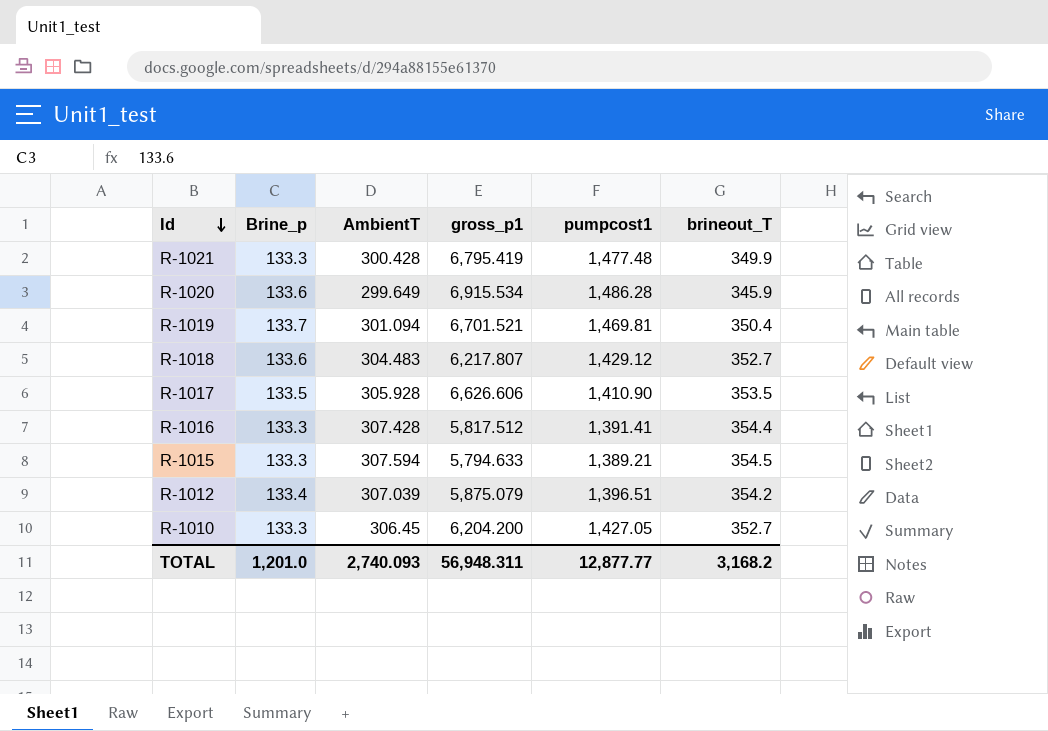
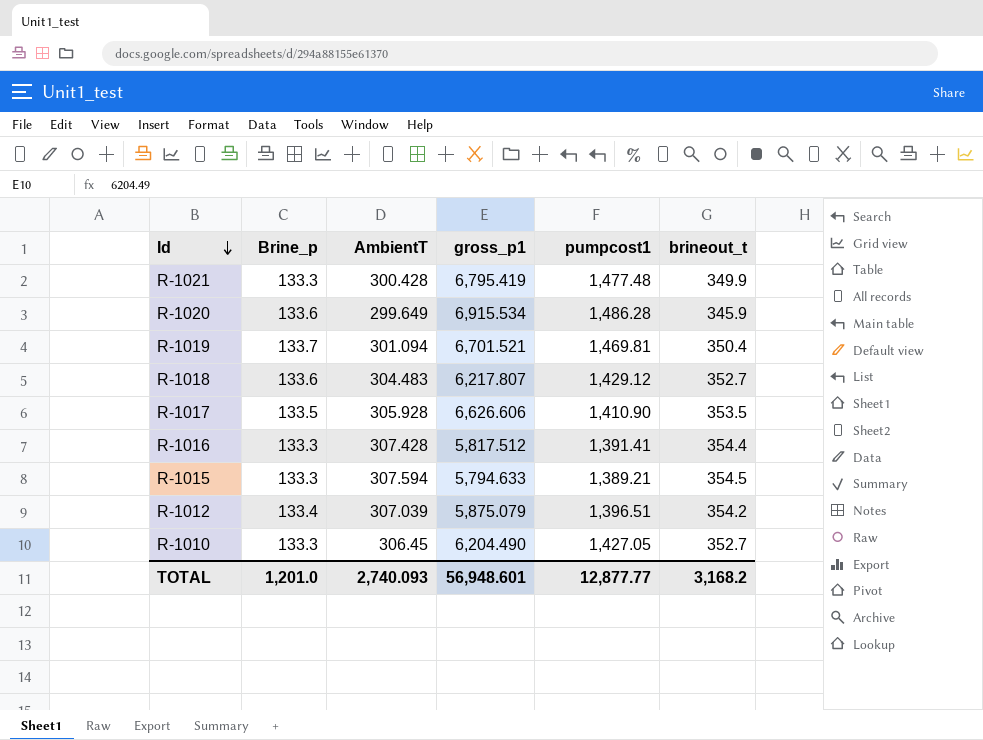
column name: brineout_T -> brineout_t
R-1010 | gross_p1: 6,204.200 -> 6,204.490
TOTAL | gross_p1: 56,948.311 -> 56,948.601

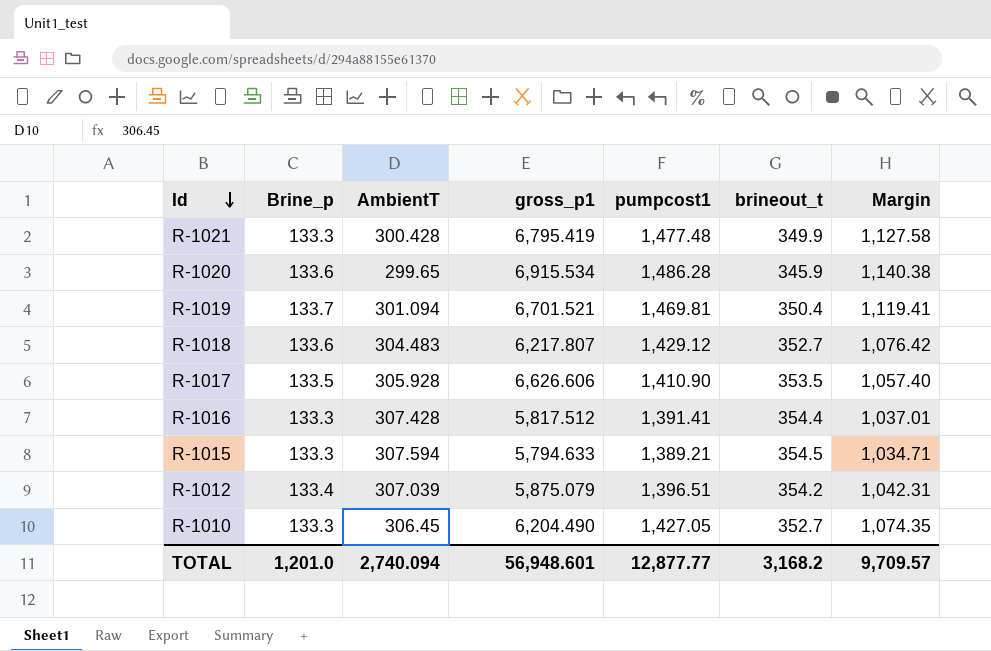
column Margin | formula: none -> [pumpcost1] - [brineout_t]
R-1020 | AmbientT: 299.649 -> 299.65
TOTAL | AmbientT: 2,740.093 -> 2,740.094

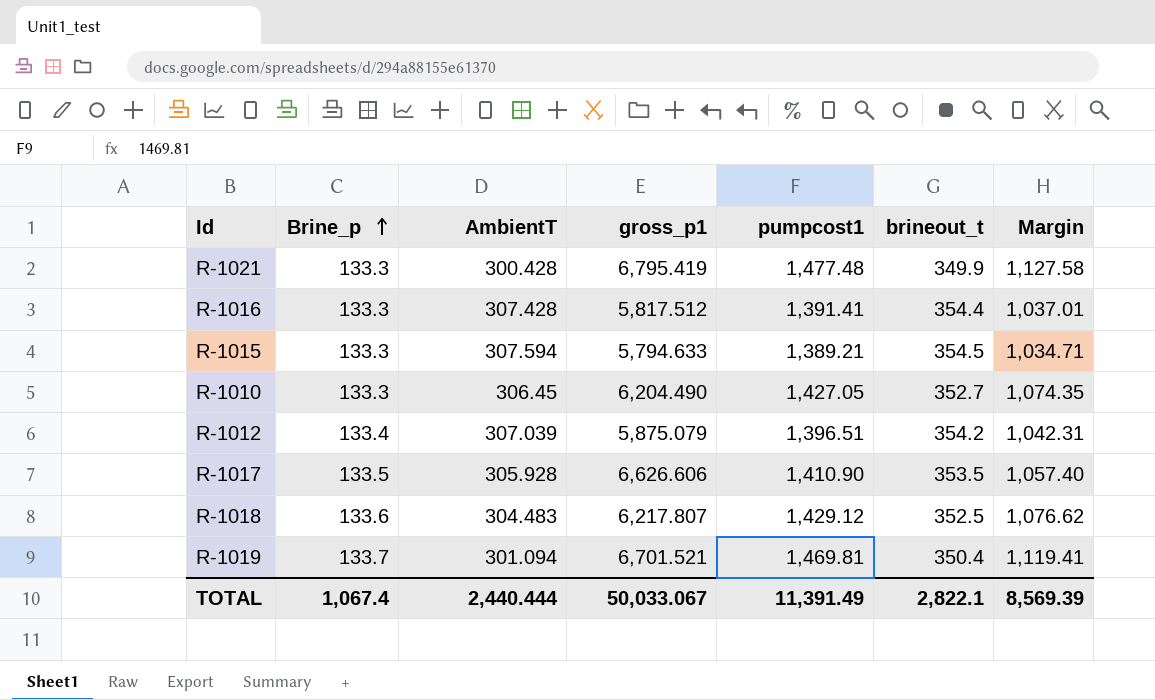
row order: Id descending -> Brine_p ascending
row R-1020: 133.6 | 299.65 | 6,915.534 | 1,486.28 | 345.9 | 1,140.38 -> none
R-1018 | brineout_t: 352.7 -> 352.5
R-1018 | Margin: 1,076.42 -> 1,076.62
TOTAL | Brine_p: 1,201.0 -> 1,067.4
TOTAL | AmbientT: 2,740.094 -> 2,440.444
TOTAL | gross_p1: 56,948.601 -> 50,033.067
TOTAL | pumpcost1: 12,877.77 -> 11,391.49
TOTAL | brineout_t: 3,168.2 -> 2,822.1
TOTAL | Margin: 9,709.57 -> 8,569.39

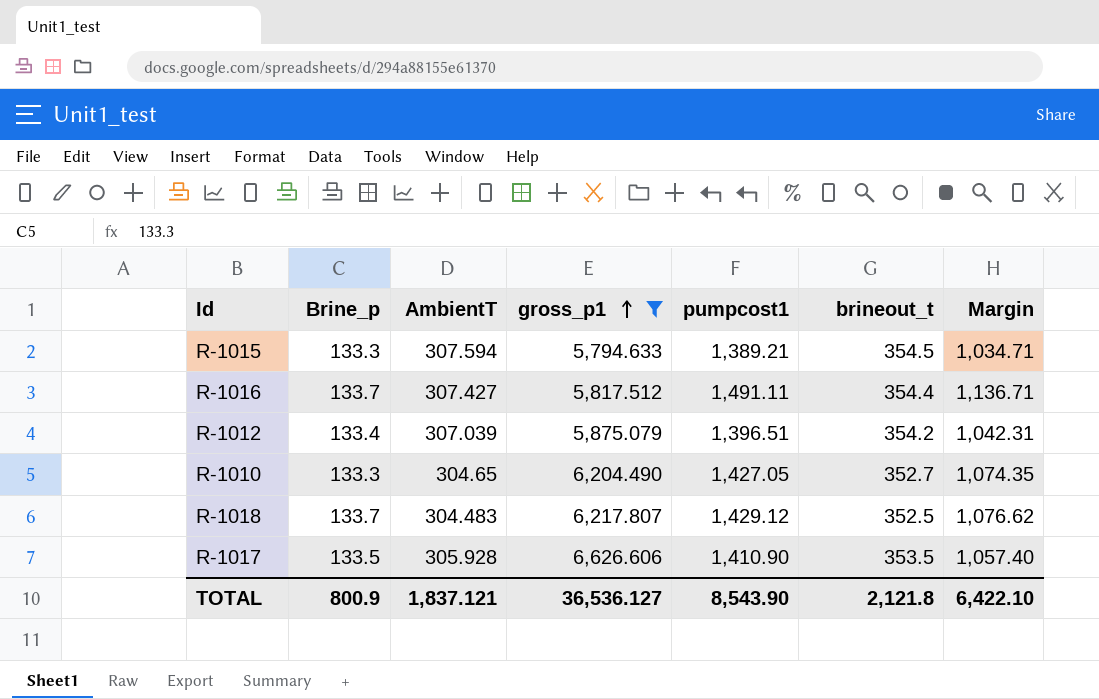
filter: none -> gross_p1 <= 6,626.606
row order: Brine_p ascending -> gross_p1 ascending
R-1016 | Brine_p: 133.3 -> 133.7
R-1016 | AmbientT: 307.428 -> 307.427
R-1016 | pumpcost1: 1,391.41 -> 1,491.11
R-1016 | Margin: 1,037.01 -> 1,136.71
R-1010 | AmbientT: 306.45 -> 304.65
R-1018 | Brine_p: 133.6 -> 133.7
TOTAL | Brine_p: 1,067.4 -> 800.9
TOTAL | AmbientT: 2,440.444 -> 1,837.121
TOTAL | gross_p1: 50,033.067 -> 36,536.127
TOTAL | pumpcost1: 11,391.49 -> 8,543.90
TOTAL | brineout_t: 2,822.1 -> 2,121.8
TOTAL | Margin: 8,569.39 -> 6,422.10

